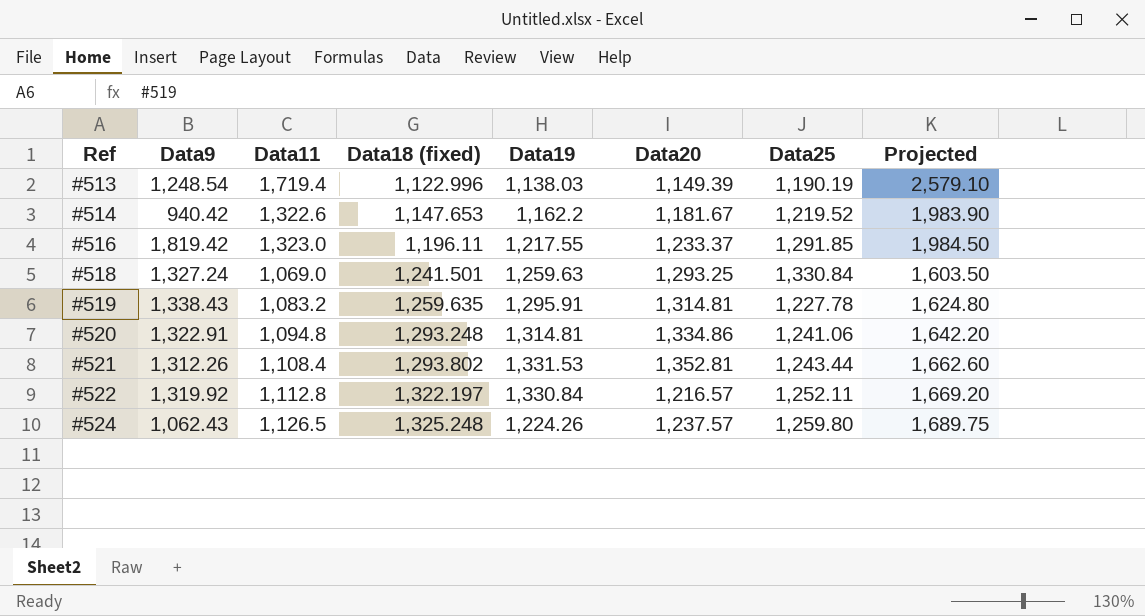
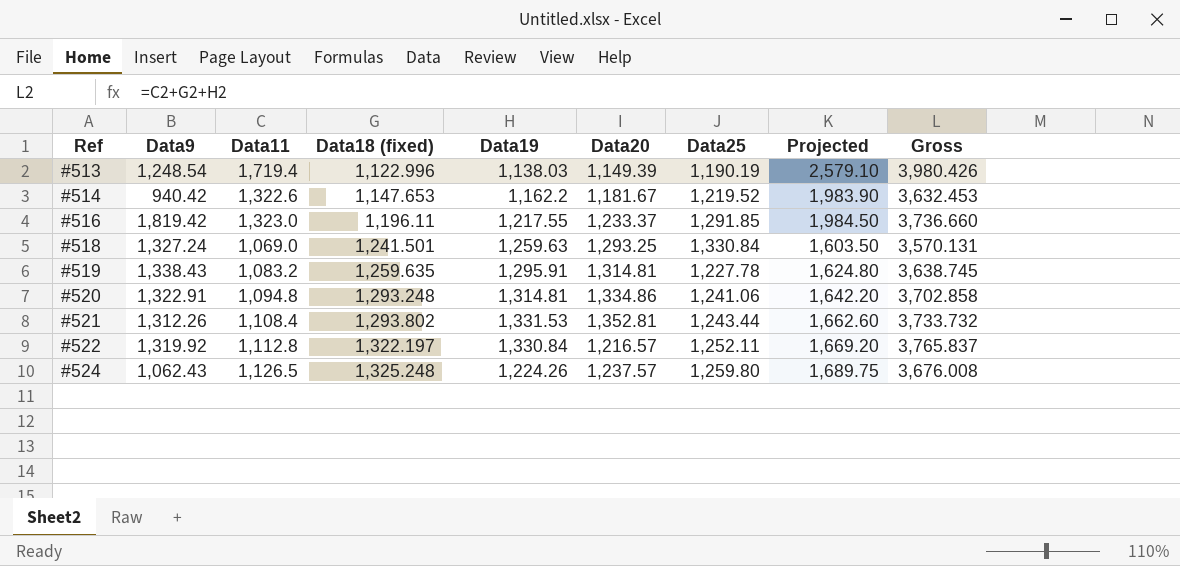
column Gross | formula: none -> [Data11] + [Data18 (fixed)] + [Data19]

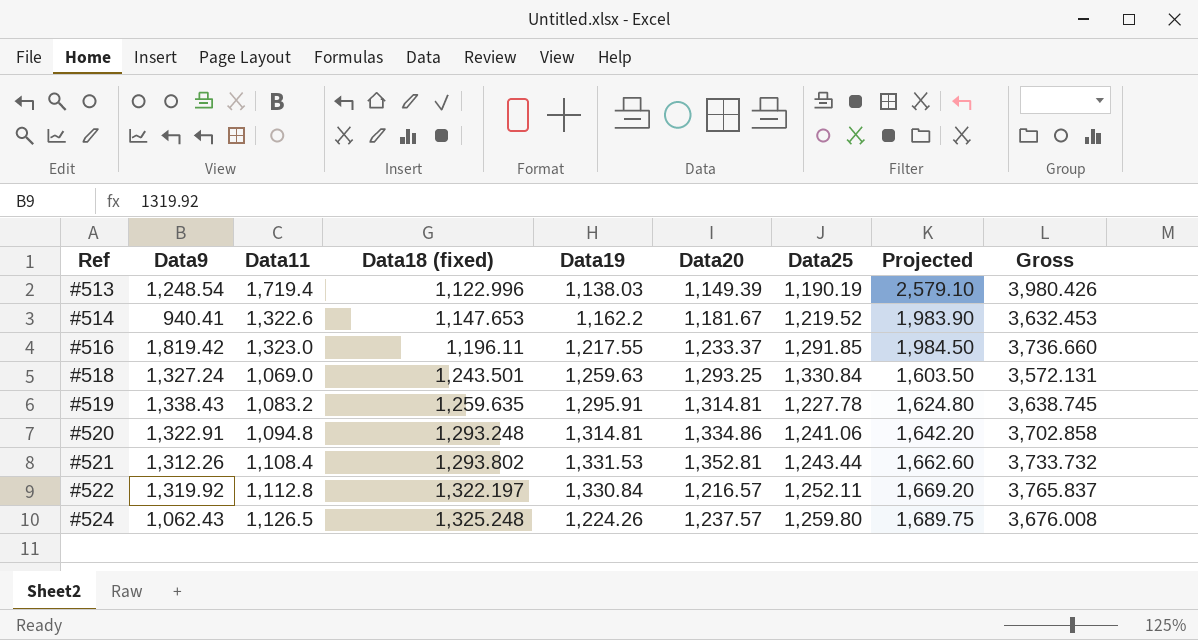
#514 | Data9: 940.42 -> 940.41
#518 | Data18 (fixed): 1,241.501 -> 1,243.501
#518 | Gross: 3,570.131 -> 3,572.131

